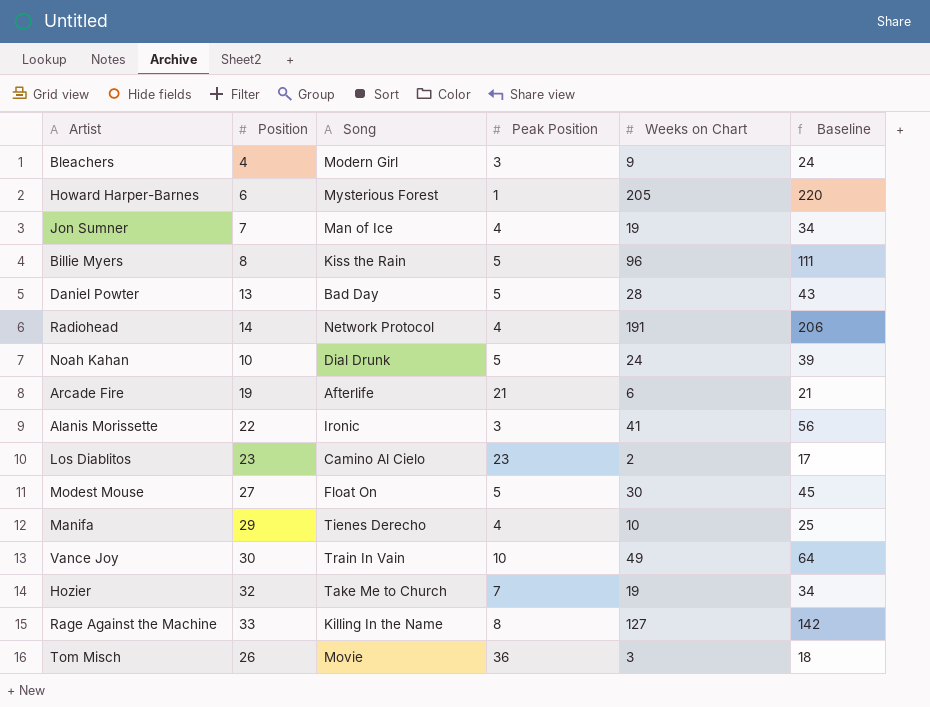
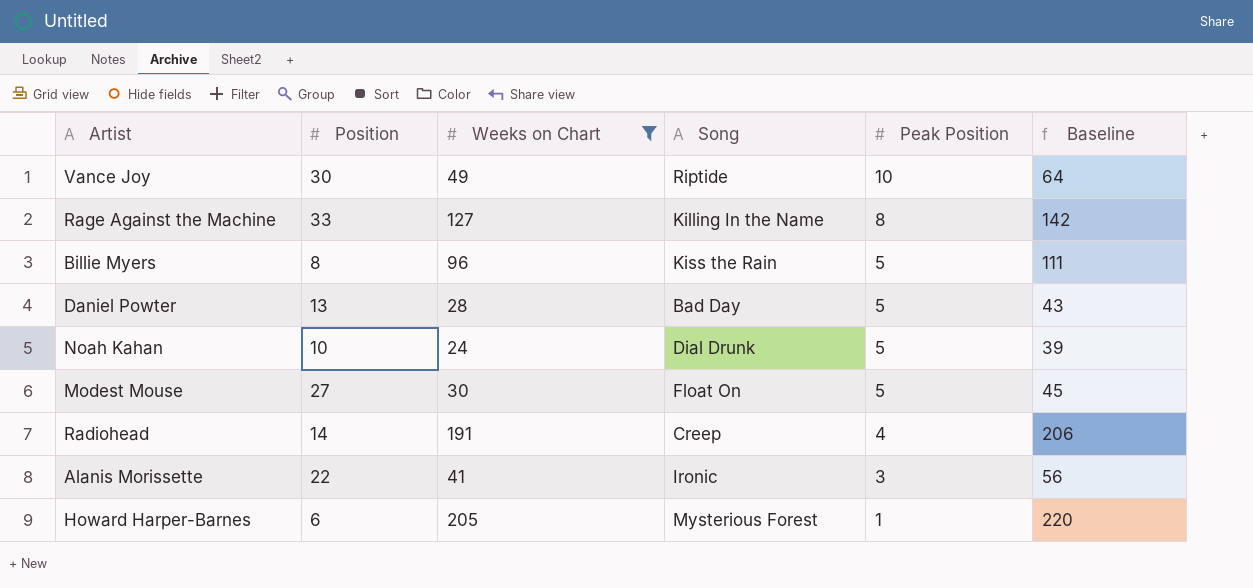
filter: none -> Weeks on Chart >= 24
row order: none -> Peak Position descending
column Weeks on Chart | position: 5 -> 3
Vance Joy | Song: Train In Vain -> Riptide
Radiohead | Song: Network Protocol -> Creep

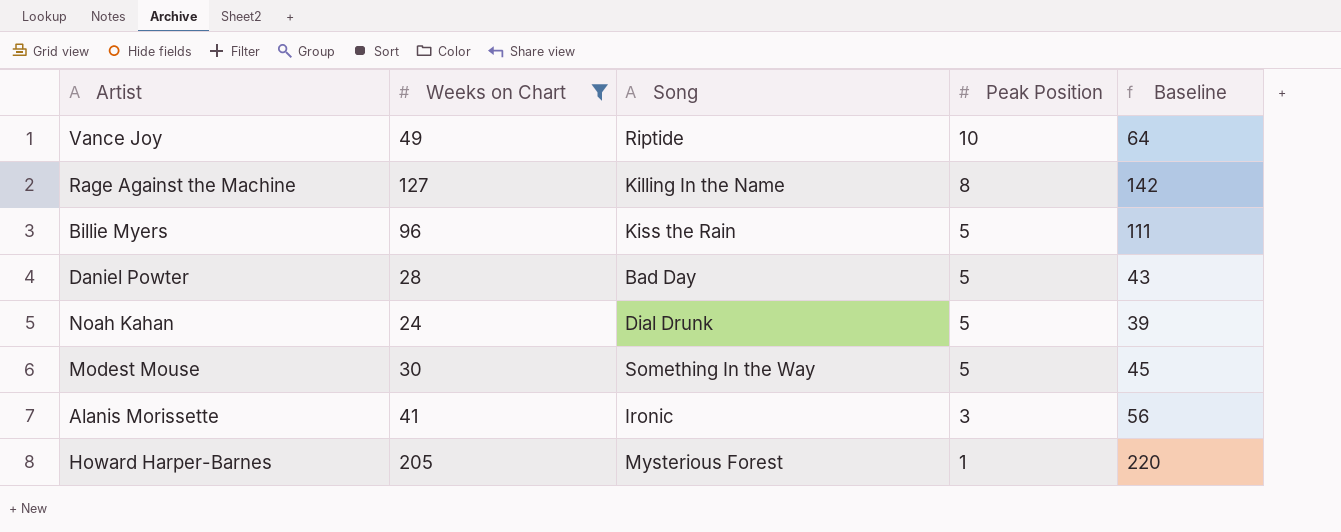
column Position | position: 2 -> none
row Radiohead: 14 | 191 | Creep | 4 | 206 -> none
Modest Mouse | Song: Float On -> Something In the Way

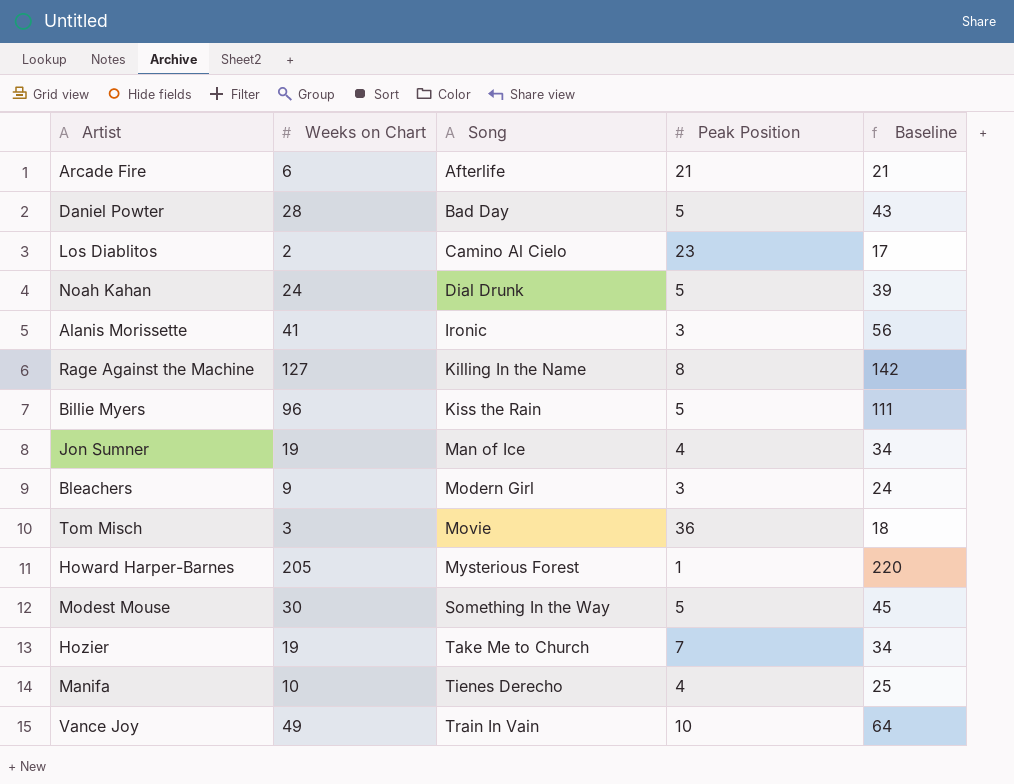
filter: Weeks on Chart >= 24 -> none
row order: Peak Position descending -> Song ascending
Vance Joy | Song: Riptide -> Train In Vain

